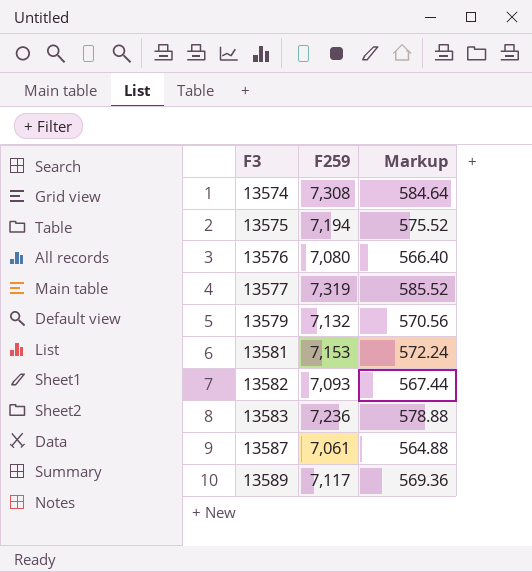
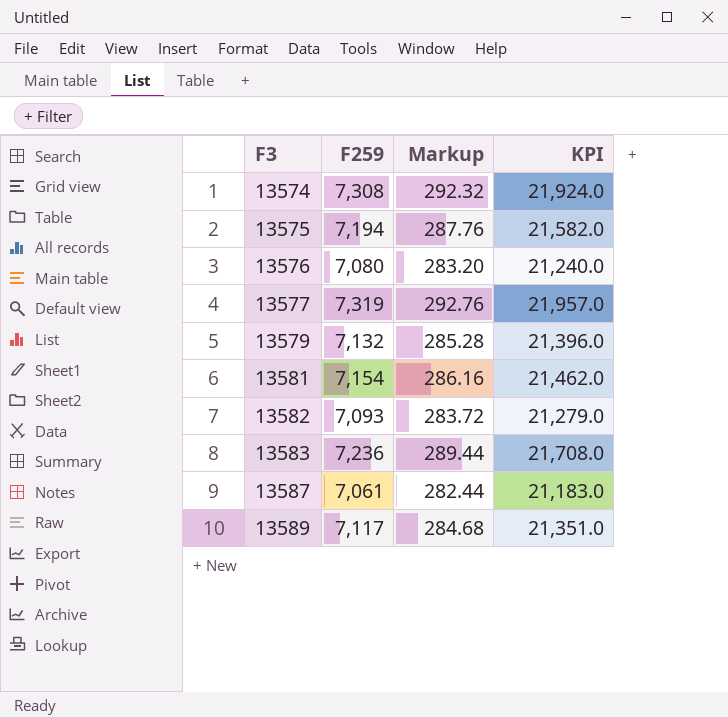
column Markup | formula: [F259] * 0.08 -> [F259] * 0.04
column KPI | formula: none -> [F259] * 3
13581 | F259: 7,153 -> 7,154

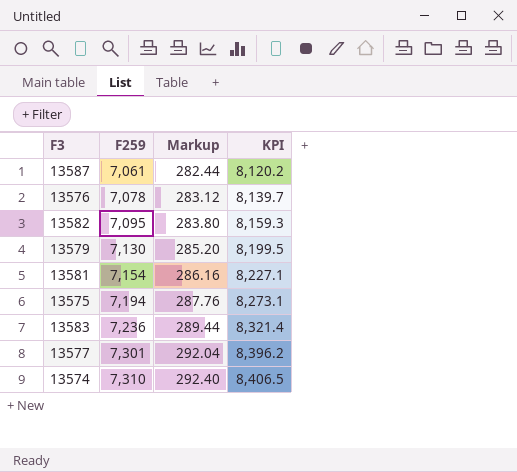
row order: F3 ascending -> F259 ascending
column KPI | formula: [F259] * 3 -> [F259] * 1.15
row 13589: 7,117 | 284.68 | 21,351.0 -> none
13576 | F259: 7,080 -> 7,078
13576 | Markup: 283.20 -> 283.12
13582 | F259: 7,093 -> 7,095
13582 | Markup: 283.72 -> 283.80
13579 | F259: 7,132 -> 7,130
13579 | Markup: 285.28 -> 285.20
13577 | F259: 7,319 -> 7,301
13577 | Markup: 292.76 -> 292.04
13574 | F259: 7,308 -> 7,310
13574 | Markup: 292.32 -> 292.40

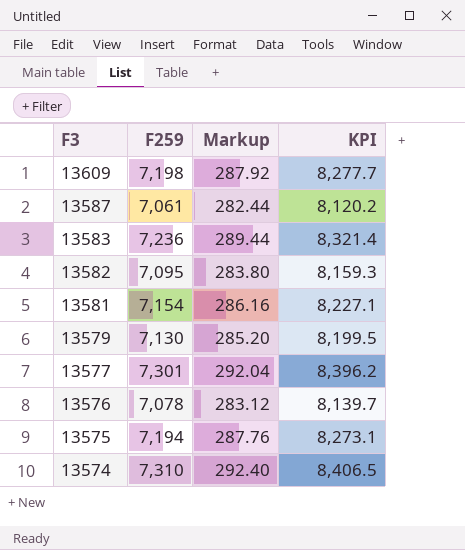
row order: F259 ascending -> F3 descending
row 13609: none -> 7,198 | 287.92 | 8,277.7

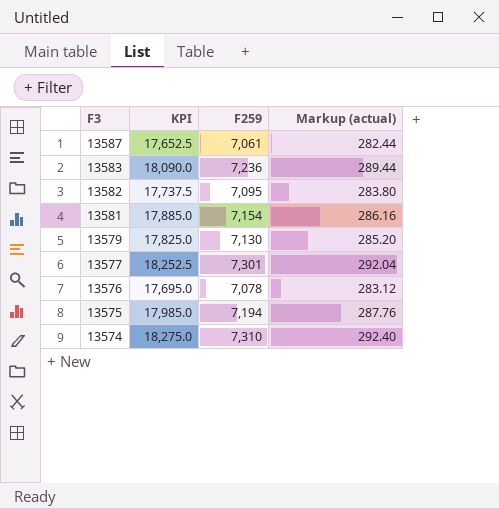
column KPI | formula: [F259] * 1.15 -> [F259] * 2.5
column KPI | position: 4 -> 2
column name: Markup -> Markup (actual)
row 13609: 7,198 | 287.92 | 8,277.7 -> none

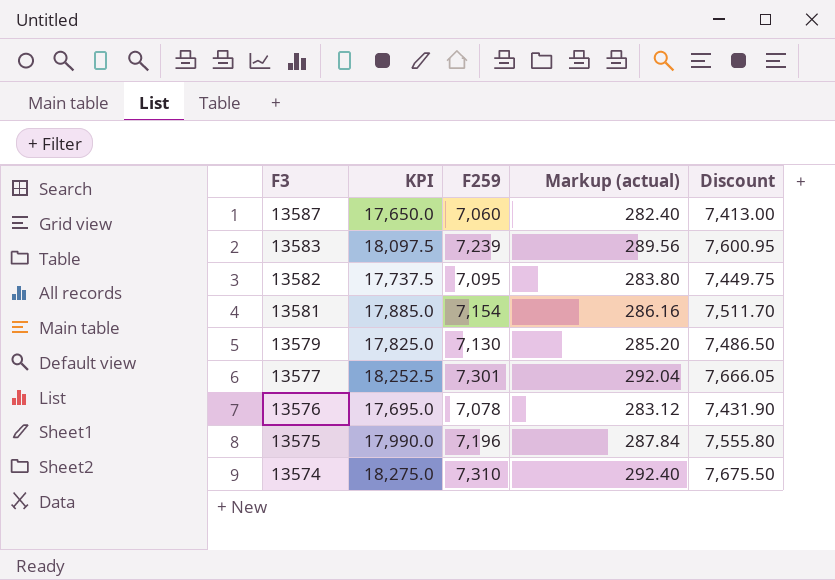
column Discount | formula: none -> [F259] * 1.05
13587 | KPI: 17,652.5 -> 17,650.0
13587 | F259: 7,061 -> 7,060
13587 | Markup (actual): 282.44 -> 282.40
13583 | KPI: 18,090.0 -> 18,097.5
13583 | F259: 7,236 -> 7,239
13583 | Markup (actual): 289.44 -> 289.56
13575 | KPI: 17,985.0 -> 17,990.0
13575 | F259: 7,194 -> 7,196
13575 | Markup (actual): 287.76 -> 287.84

